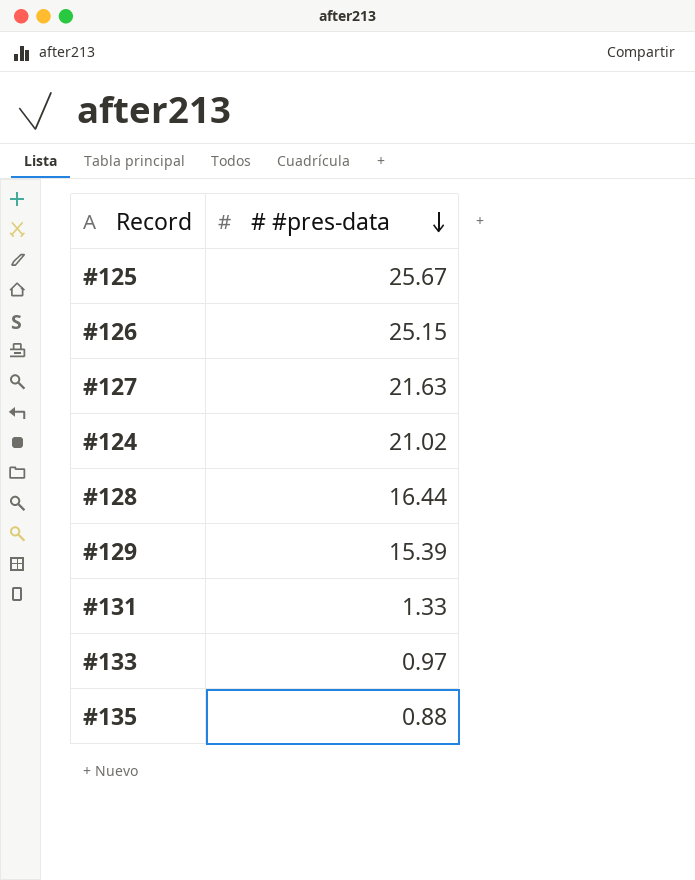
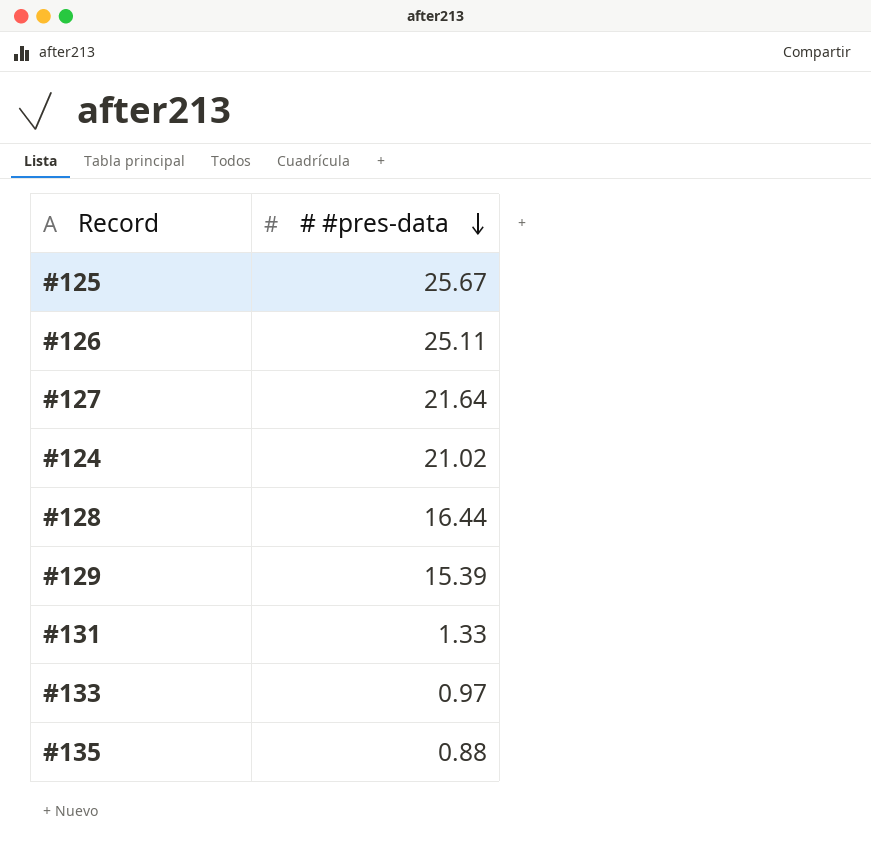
#126 | # #pres-data: 25.15 -> 25.11
#127 | # #pres-data: 21.63 -> 21.64

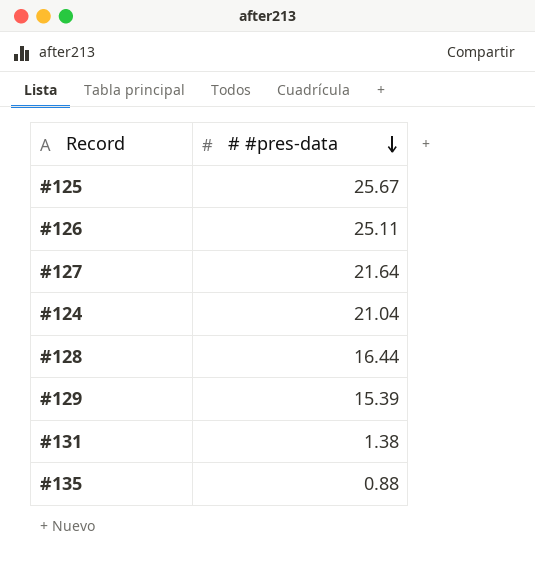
row #133: 0.97 -> none
#124 | # #pres-data: 21.02 -> 21.04
#131 | # #pres-data: 1.33 -> 1.38

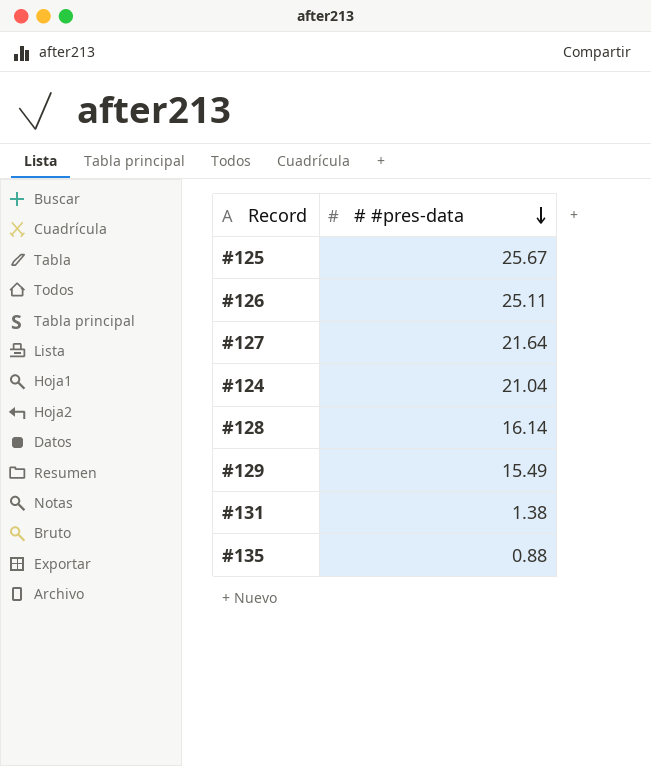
#128 | # #pres-data: 16.44 -> 16.14
#129 | # #pres-data: 15.39 -> 15.49

